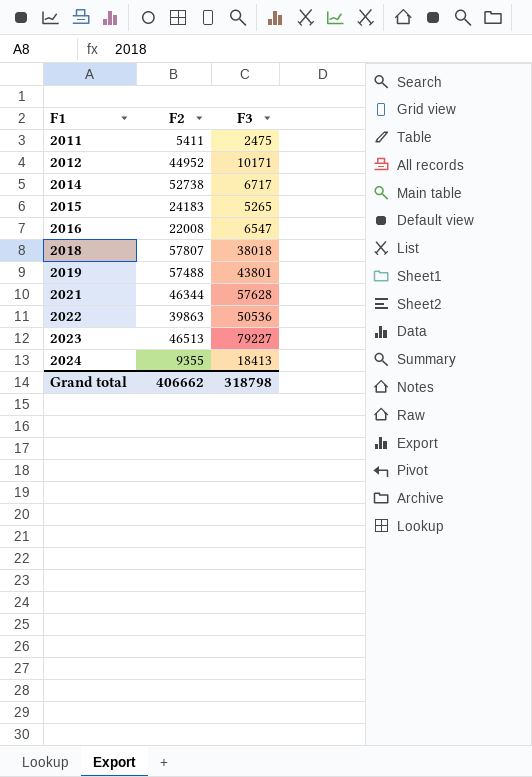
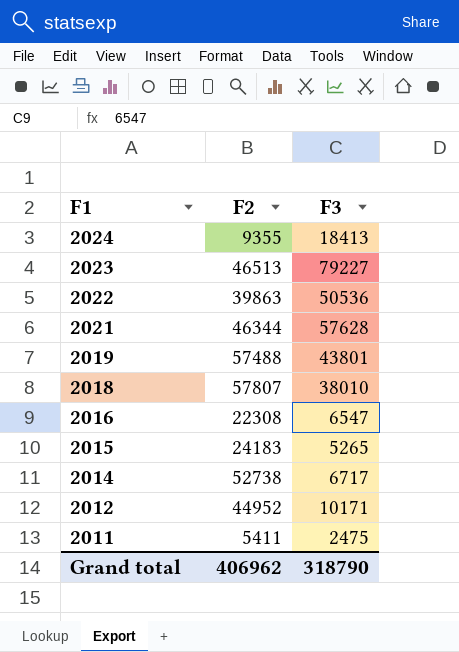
row order: F1 ascending -> F1 descending
2018 | F3: 38018 -> 38010
2016 | F2: 22008 -> 22308
Grand total | F2: 406662 -> 406962
Grand total | F3: 318798 -> 318790

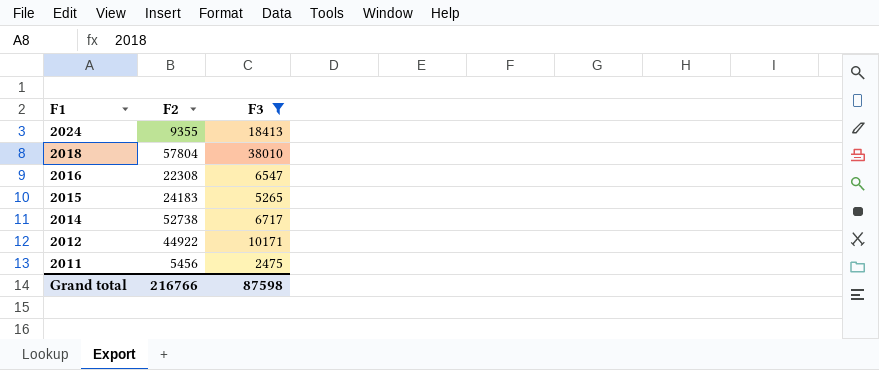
filter: none -> F3 <= 38010
2018 | F2: 57807 -> 57804
2012 | F2: 44952 -> 44922
2011 | F2: 5411 -> 5456
Grand total | F2: 406962 -> 216766
Grand total | F3: 318790 -> 87598

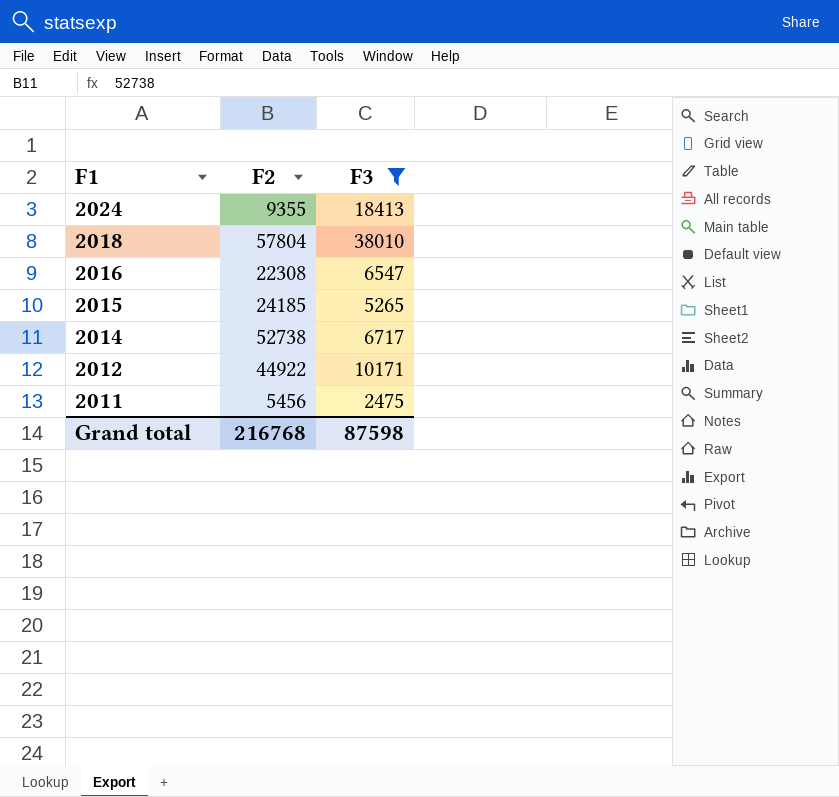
2015 | F2: 24183 -> 24185
Grand total | F2: 216766 -> 216768

